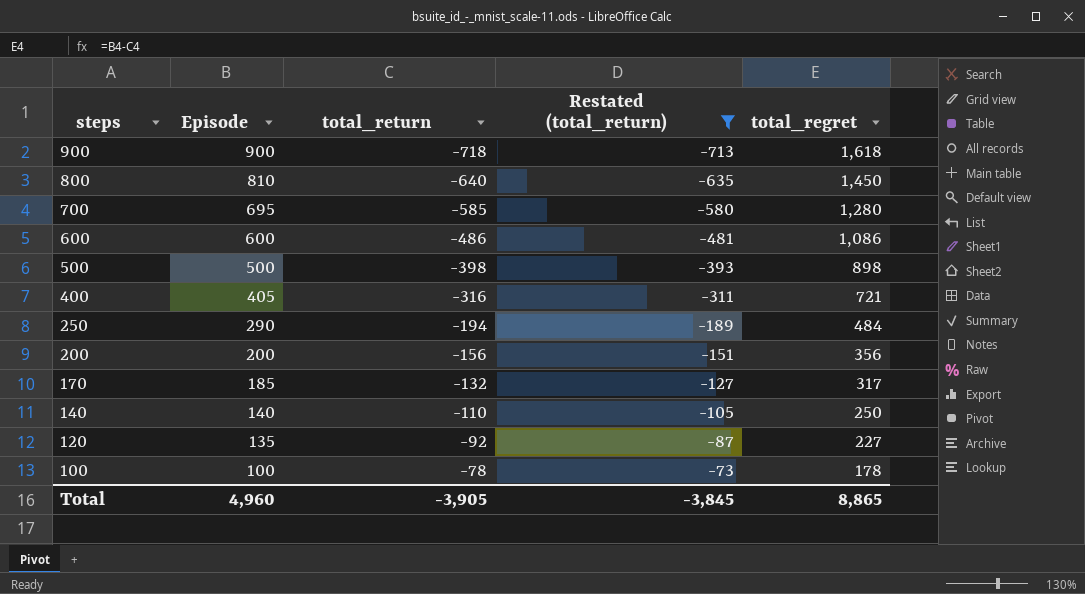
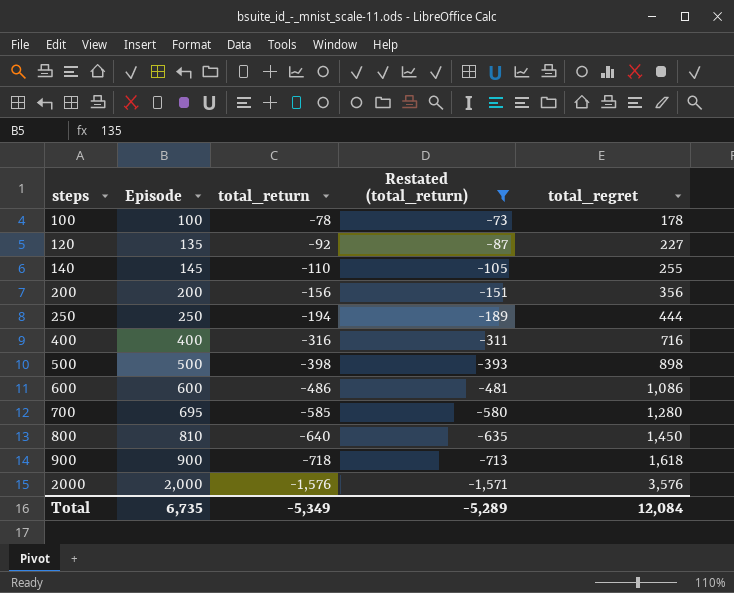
row order: steps descending -> steps ascending
row 170: 185 | -132 | -127 | 317 -> none
140 | Episode: 140 -> 145
140 | total_regret: 250 -> 255
250 | Episode: 290 -> 250
250 | total_regret: 484 -> 444
400 | Episode: 405 -> 400
400 | total_regret: 721 -> 716
row 2000: none -> 2,000 | -1,576 | -1,571 | 3,576
Total | Episode: 4,960 -> 6,735
Total | total_return: -3,905 -> -5,349
Total | Restated (total_return): -3,845 -> -5,289
Total | total_regret: 8,865 -> 12,084

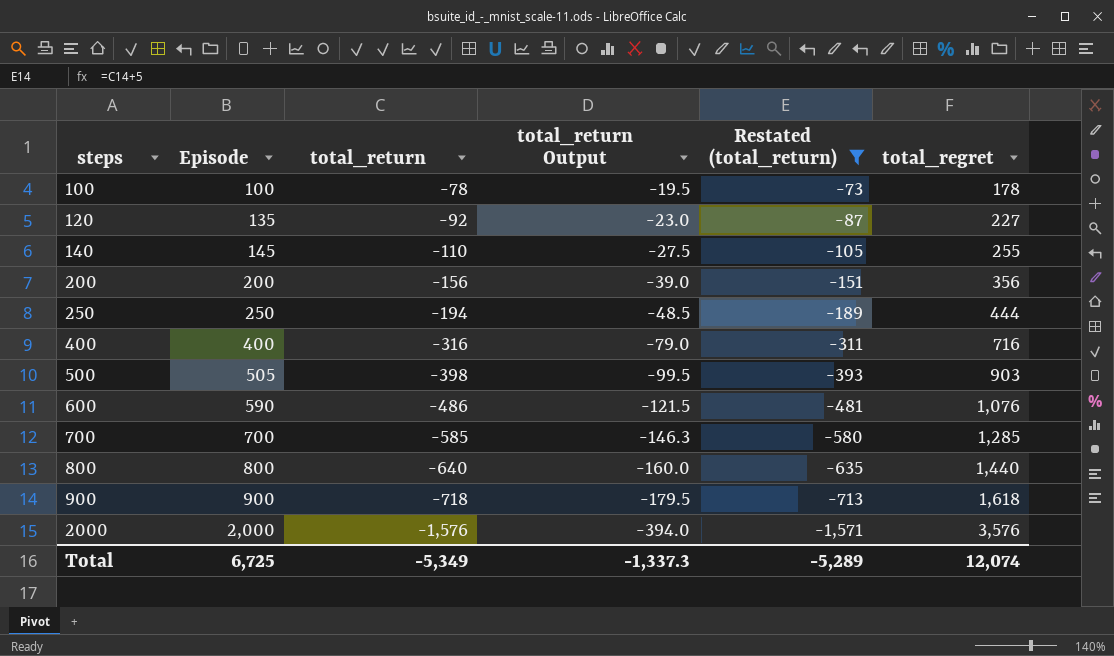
column total_return Output | formula: none -> [total_return] * 0.25
500 | Episode: 500 -> 505
500 | total_regret: 898 -> 903
600 | Episode: 600 -> 590
600 | total_regret: 1,086 -> 1,076
700 | Episode: 695 -> 700
700 | total_regret: 1,280 -> 1,285
800 | Episode: 810 -> 800
800 | total_regret: 1,450 -> 1,440
Total | Episode: 6,735 -> 6,725
Total | total_regret: 12,084 -> 12,074

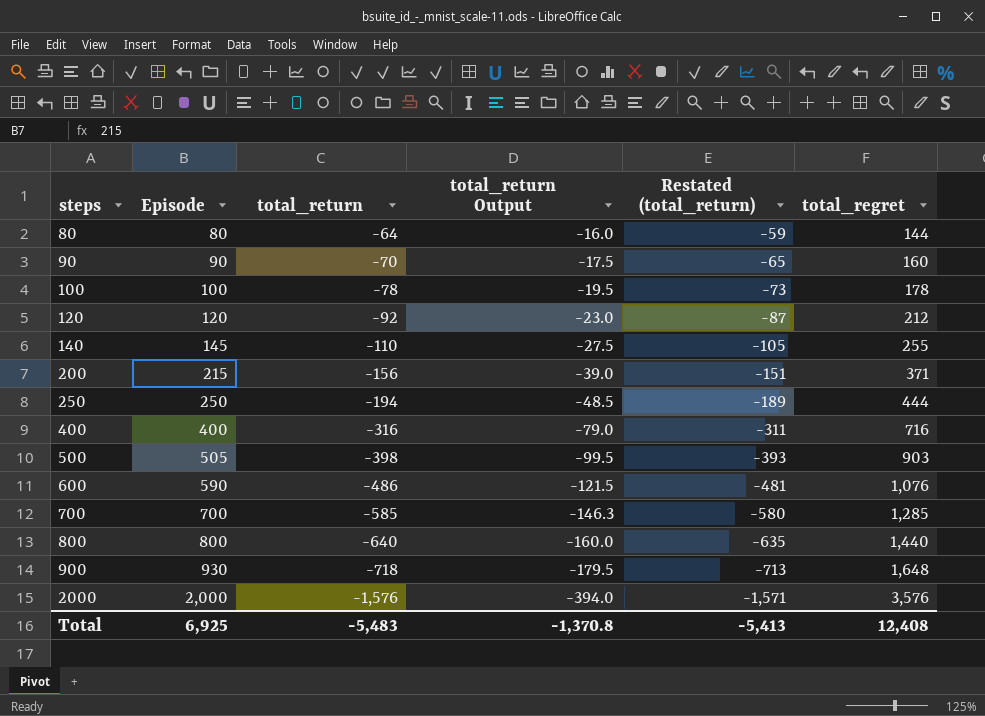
filter: Restated (total_return) <= -73 -> none
120 | Episode: 135 -> 120
120 | total_regret: 227 -> 212
200 | Episode: 200 -> 215
200 | total_regret: 356 -> 371
900 | Episode: 900 -> 930
900 | total_regret: 1,618 -> 1,648
Total | Episode: 6,725 -> 6,925
Total | total_return: -5,349 -> -5,483
Total | total_return Output: -1,337.3 -> -1,370.8
Total | Restated (total_return): -5,289 -> -5,413
Total | total_regret: 12,074 -> 12,408

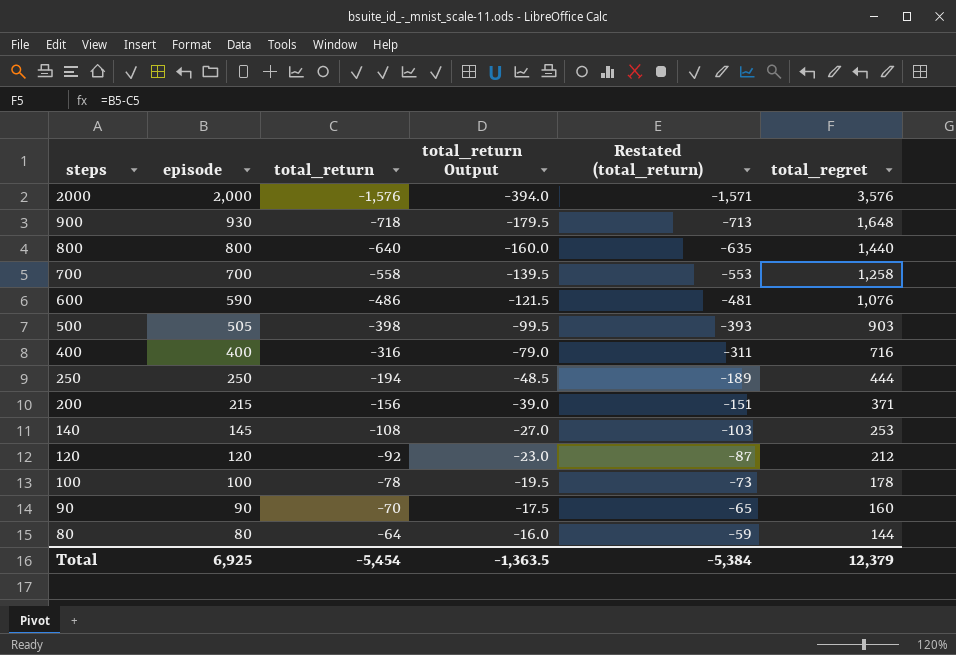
row order: steps ascending -> steps descending
column name: Episode -> episode
700 | total_return: -585 -> -558
700 | total_return Output: -146.3 -> -139.5
700 | Restated (total_return): -580 -> -553
700 | total_regret: 1,285 -> 1,258
140 | total_return: -110 -> -108
140 | total_return Output: -27.5 -> -27.0
140 | Restated (total_return): -105 -> -103
140 | total_regret: 255 -> 253
Total | total_return: -5,483 -> -5,454
Total | total_return Output: -1,370.8 -> -1,363.5
Total | Restated (total_return): -5,413 -> -5,384
Total | total_regret: 12,408 -> 12,379

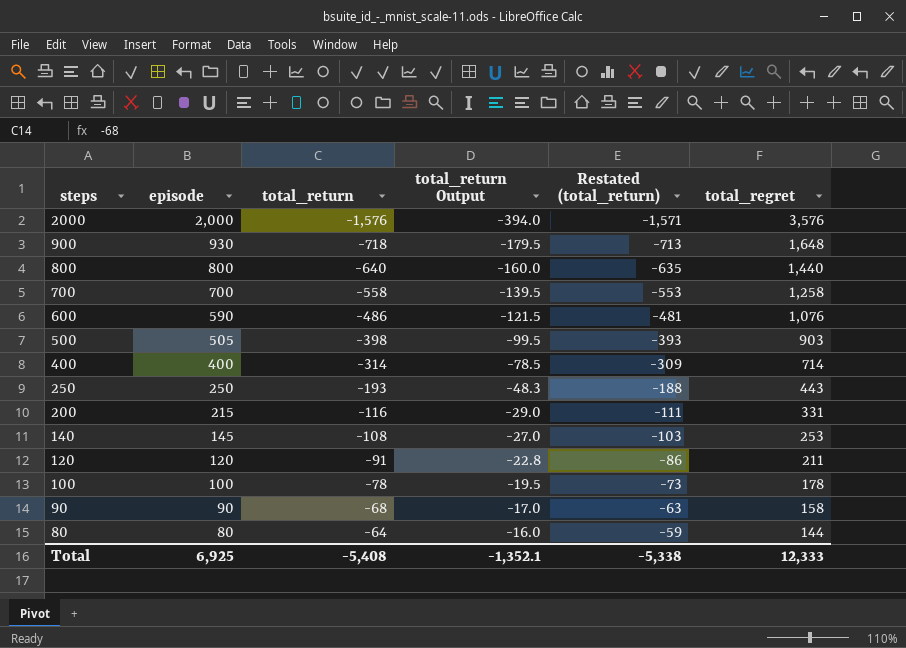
400 | total_return: -316 -> -314
400 | total_return Output: -79.0 -> -78.5
400 | Restated (total_return): -311 -> -309
400 | total_regret: 716 -> 714
250 | total_return: -194 -> -193
250 | total_return Output: -48.5 -> -48.3
250 | Restated (total_return): -189 -> -188
250 | total_regret: 444 -> 443
200 | total_return: -156 -> -116
200 | total_return Output: -39.0 -> -29.0
200 | Restated (total_return): -151 -> -111
200 | total_regret: 371 -> 331
120 | total_return: -92 -> -91
120 | total_return Output: -23.0 -> -22.8
120 | Restated (total_return): -87 -> -86
120 | total_regret: 212 -> 211
90 | total_return: -70 -> -68
90 | total_return Output: -17.5 -> -17.0
90 | Restated (total_return): -65 -> -63
90 | total_regret: 160 -> 158
Total | total_return: -5,454 -> -5,408
Total | total_return Output: -1,363.5 -> -1,352.1
Total | Restated (total_return): -5,384 -> -5,338
Total | total_regret: 12,379 -> 12,333

